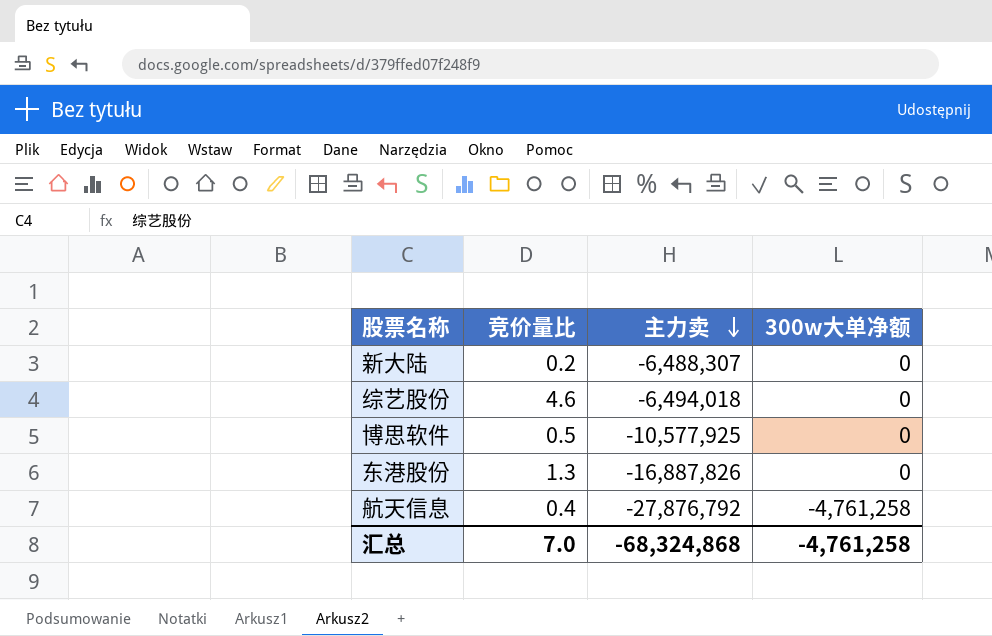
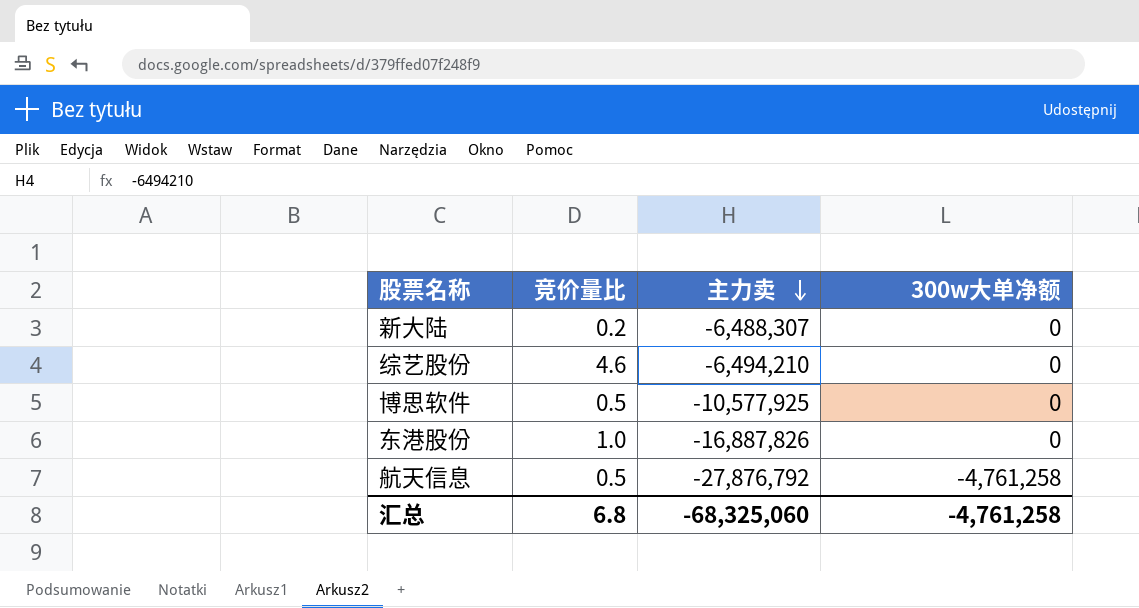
综艺股份 | 主力卖: -6,494,018 -> -6,494,210
东港股份 | 竞价量比: 1.3 -> 1.0
航天信息 | 竞价量比: 0.4 -> 0.5
汇总 | 竞价量比: 7.0 -> 6.8
汇总 | 主力卖: -68,324,868 -> -68,325,060

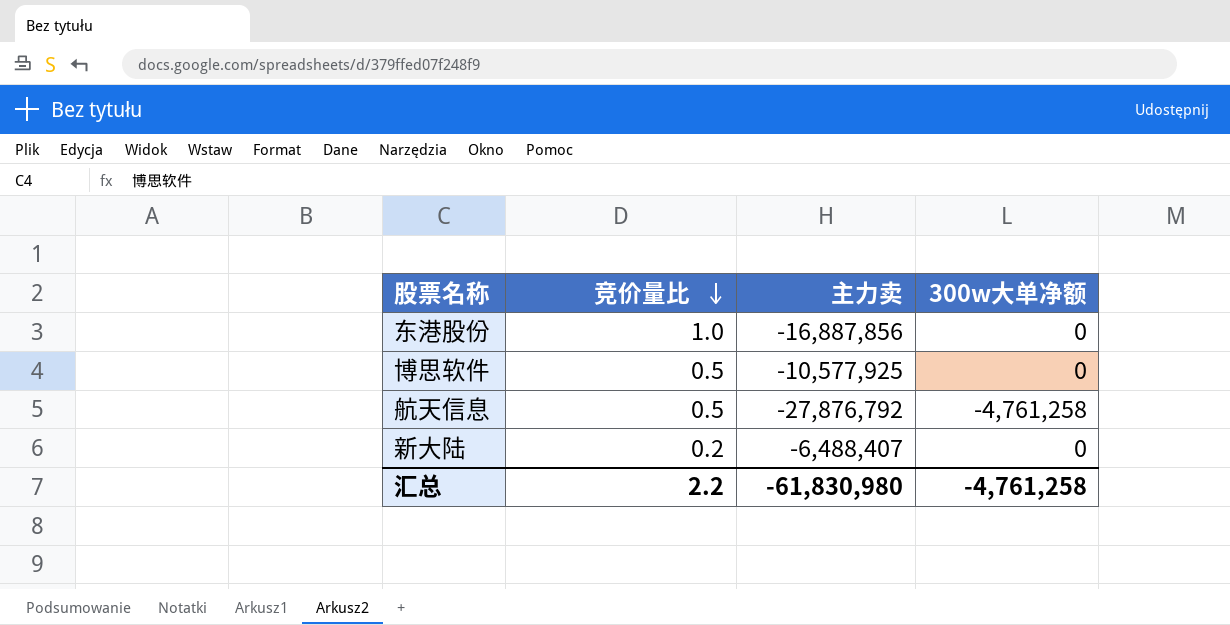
row order: 主力卖 descending -> 竞价量比 descending
row 综艺股份: 4.6 | -6,494,210 | 0 -> none
东港股份 | 主力卖: -16,887,826 -> -16,887,856
新大陆 | 主力卖: -6,488,307 -> -6,488,407
汇总 | 竞价量比: 6.8 -> 2.2
汇总 | 主力卖: -68,325,060 -> -61,830,980

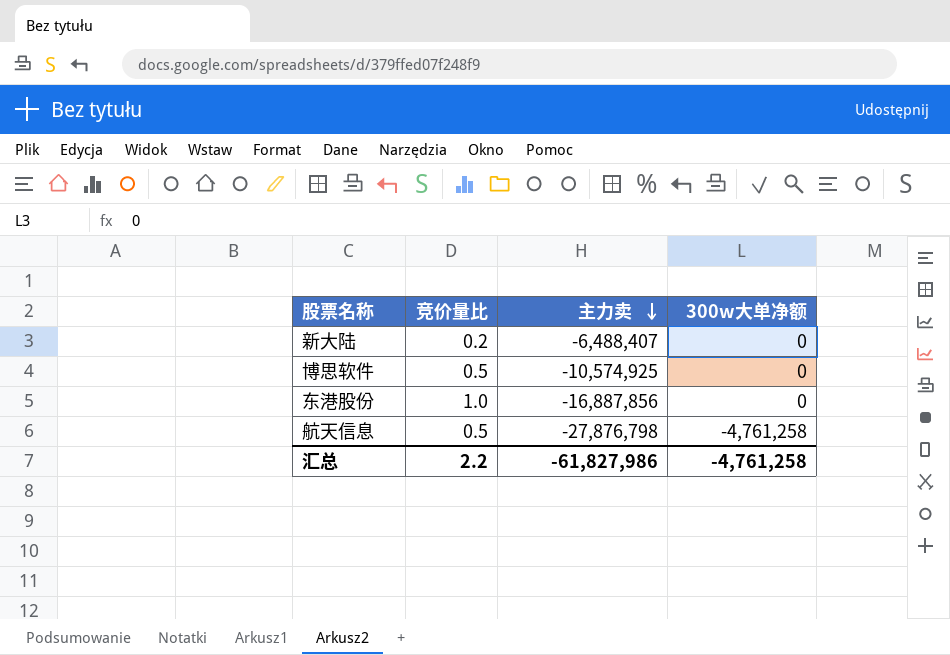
row order: 竞价量比 descending -> 主力卖 descending
博思软件 | 主力卖: -10,577,925 -> -10,574,925
航天信息 | 主力卖: -27,876,792 -> -27,876,798
汇总 | 主力卖: -61,830,980 -> -61,827,986

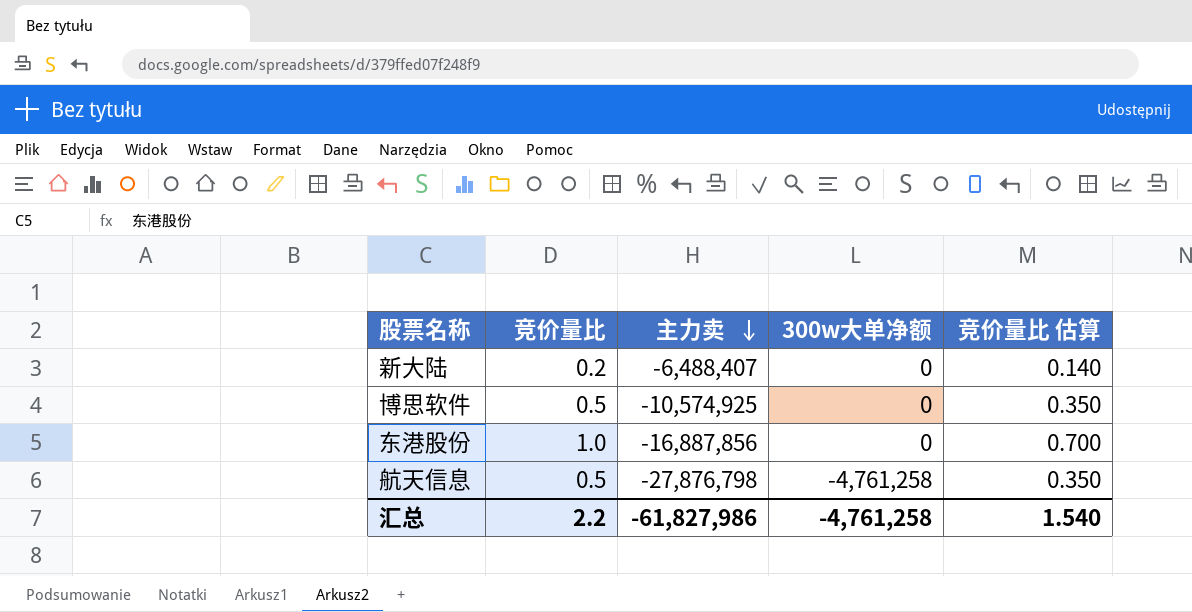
column 竞价量比 估算 | formula: none -> [竞价量比] * 0.7

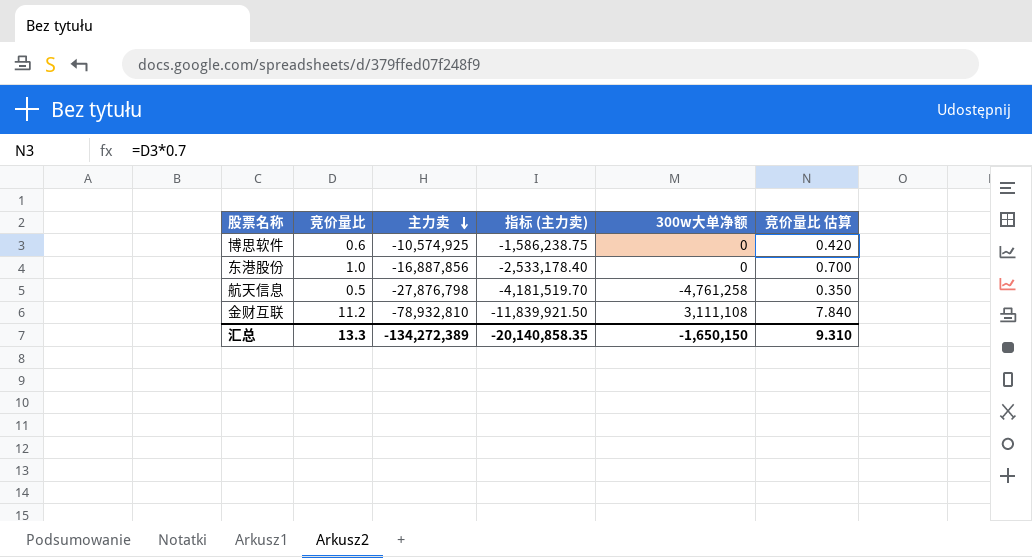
column 指标 (主力卖) | formula: none -> [主力卖] * 0.15
row 新大陆: 0.2 | -6,488,407 | 0 | 0.140 -> none
博思软件 | 竞价量比: 0.5 -> 0.6
博思软件 | 竞价量比 估算: 0.350 -> 0.420
row 金财互联: none -> 11.2 | -78,932,810 | -11,839,921.50 | 3,111,108 | 7.840
汇总 | 竞价量比: 2.2 -> 13.3
汇总 | 主力卖: -61,827,986 -> -134,272,389
汇总 | 300w大单净额: -4,761,258 -> -1,650,150
汇总 | 竞价量比 估算: 1.540 -> 9.310

